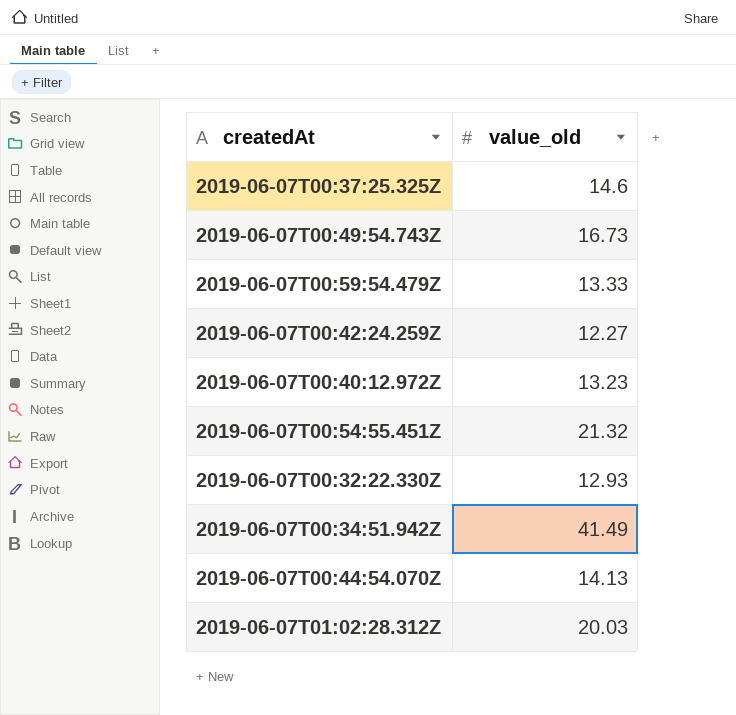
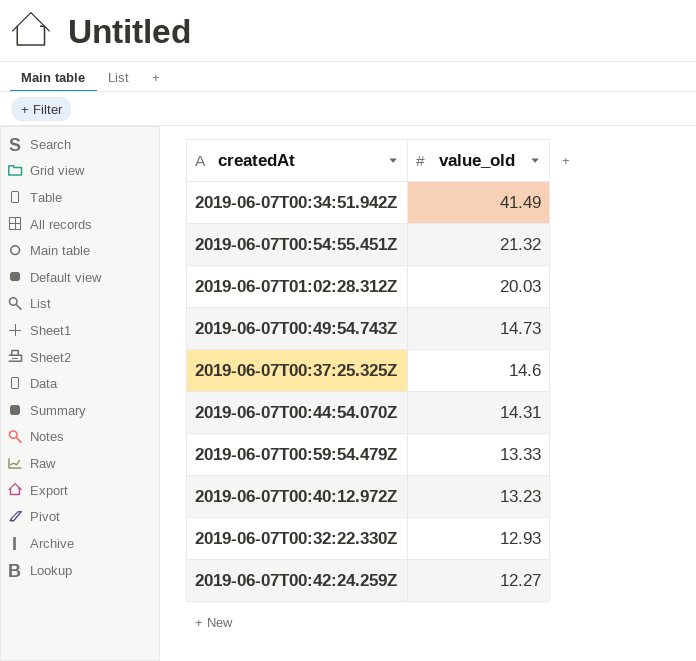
row order: none -> value_old descending
2019-06-07T00:49:54.743Z | value_old: 16.73 -> 14.73
2019-06-07T00:44:54.070Z | value_old: 14.13 -> 14.31

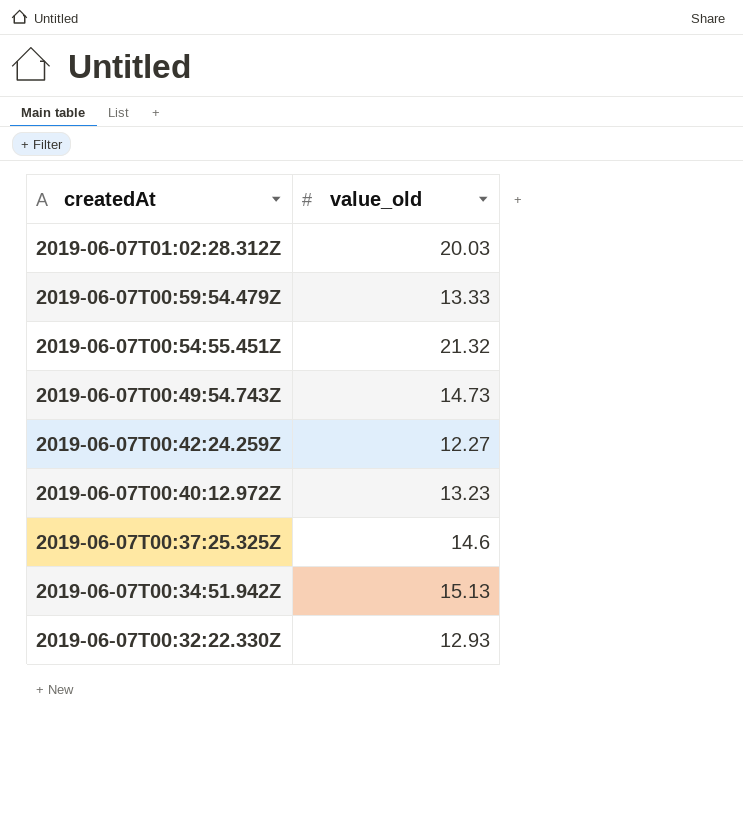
row order: value_old descending -> createdAt descending
row 2019-06-07T00:44:54.070Z: 14.31 -> none
2019-06-07T00:34:51.942Z | value_old: 41.49 -> 15.13

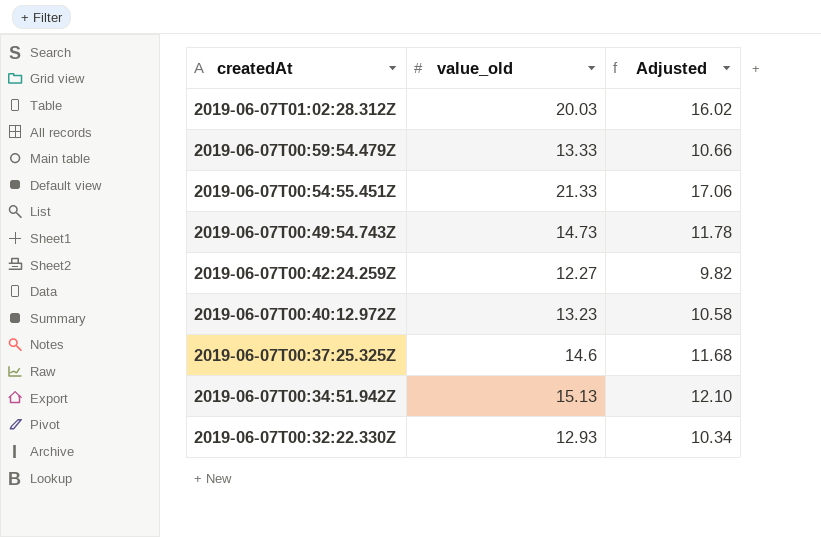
column Adjusted | formula: none -> [value_old] * 0.8
2019-06-07T00:54:55.451Z | value_old: 21.32 -> 21.33

